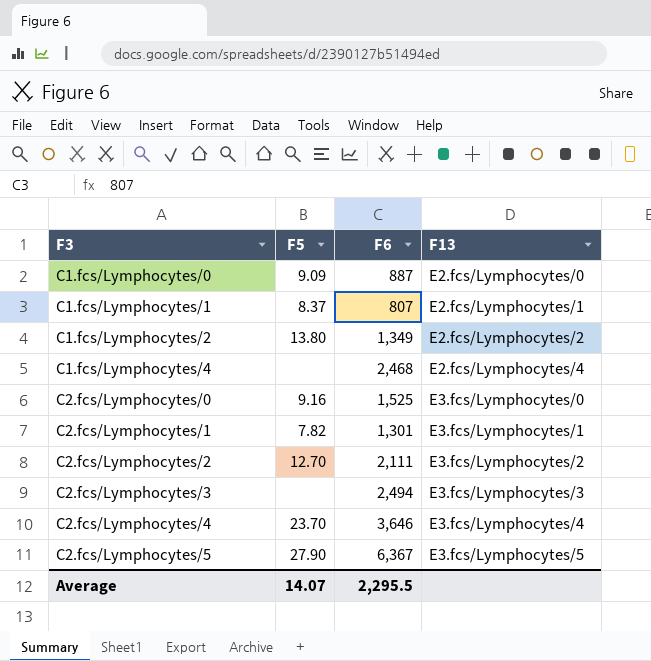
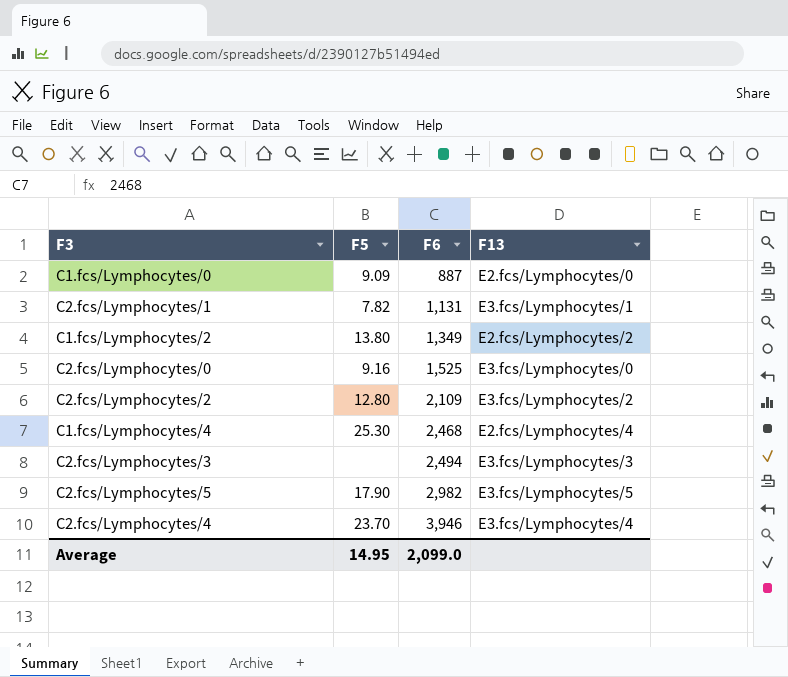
row order: F3 ascending -> F6 ascending
row C1.fcs/Lymphocytes/1: 8.37 | 807 | E2.fcs/Lymphocytes/1 -> none
C2.fcs/Lymphocytes/1 | F6: 1,301 -> 1,131
C2.fcs/Lymphocytes/2 | F5: 12.70 -> 12.80
C2.fcs/Lymphocytes/2 | F6: 2,111 -> 2,109
C1.fcs/Lymphocytes/4 | F5: none -> 25.30
C2.fcs/Lymphocytes/5 | F5: 27.90 -> 17.90
C2.fcs/Lymphocytes/5 | F6: 6,367 -> 2,982
C2.fcs/Lymphocytes/4 | F6: 3,646 -> 3,946
Average | F5: 14.07 -> 14.95
Average | F6: 2,295.5 -> 2,099.0

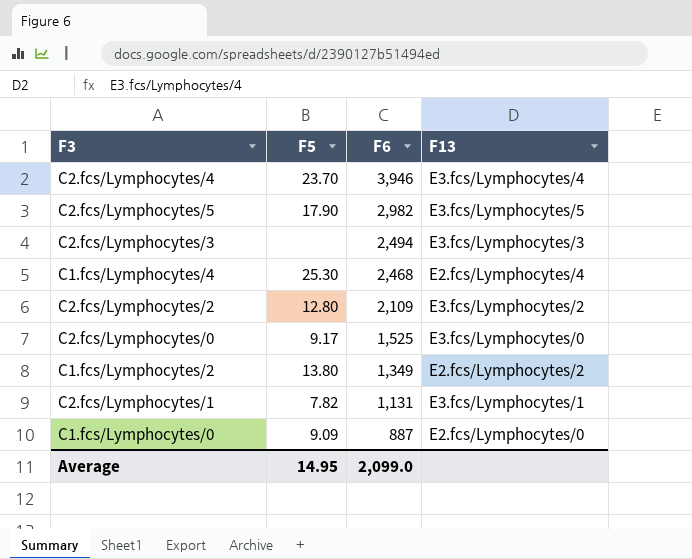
row order: F6 ascending -> F6 descending
C2.fcs/Lymphocytes/0 | F5: 9.16 -> 9.17

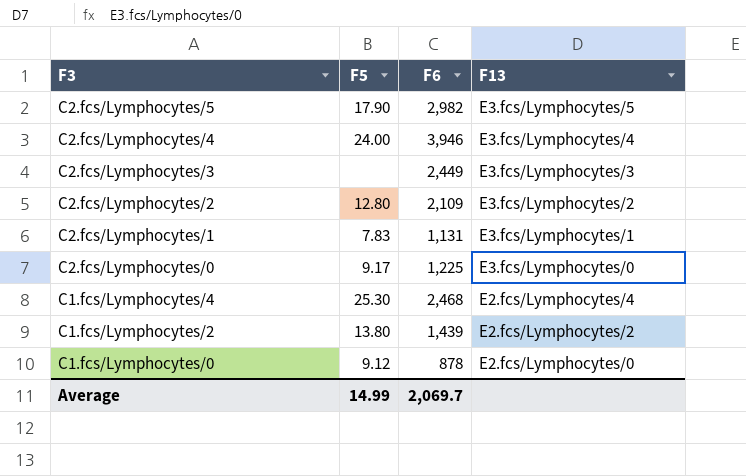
row order: F6 descending -> F3 descending
C2.fcs/Lymphocytes/4 | F5: 23.70 -> 24.00
C2.fcs/Lymphocytes/3 | F6: 2,494 -> 2,449
C2.fcs/Lymphocytes/1 | F5: 7.82 -> 7.83
C2.fcs/Lymphocytes/0 | F6: 1,525 -> 1,225
C1.fcs/Lymphocytes/2 | F6: 1,349 -> 1,439
C1.fcs/Lymphocytes/0 | F5: 9.09 -> 9.12
C1.fcs/Lymphocytes/0 | F6: 887 -> 878
Average | F5: 14.95 -> 14.99
Average | F6: 2,099.0 -> 2,069.7

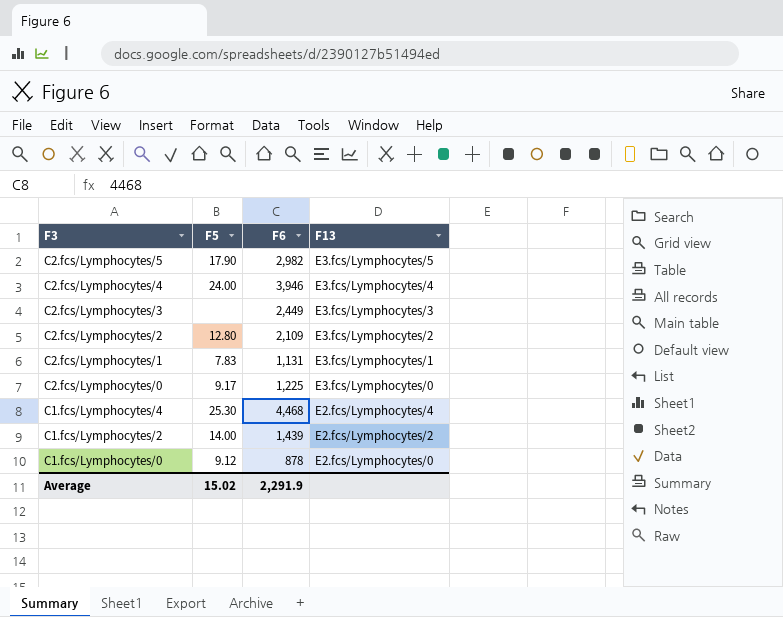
C1.fcs/Lymphocytes/4 | F6: 2,468 -> 4,468
C1.fcs/Lymphocytes/2 | F5: 13.80 -> 14.00
Average | F5: 14.99 -> 15.02
Average | F6: 2,069.7 -> 2,291.9

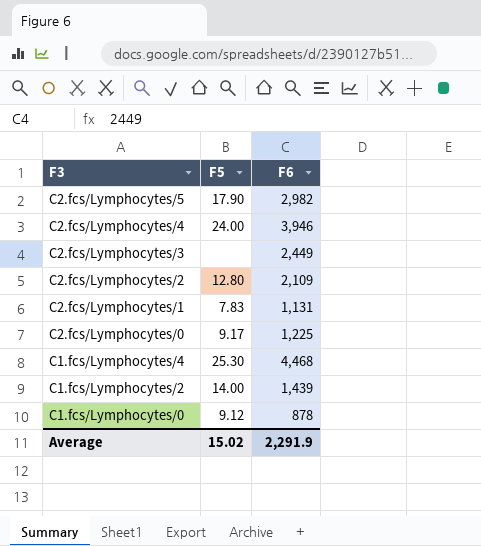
column F13 | position: 4 -> none

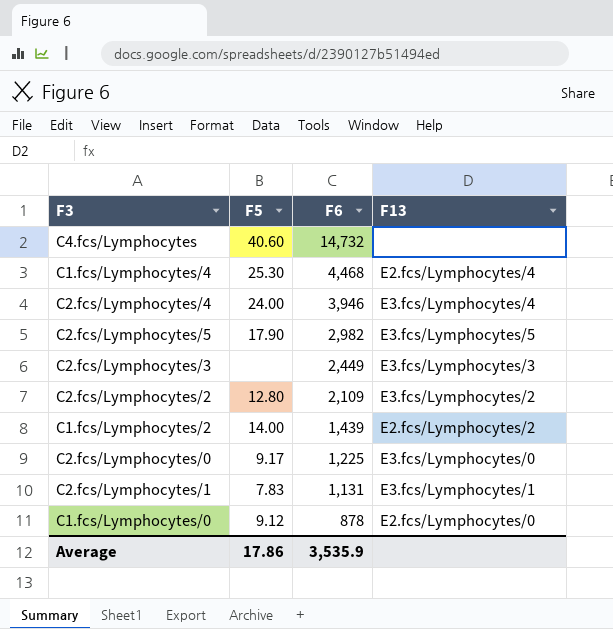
row order: F3 descending -> F6 descending
column F13 | position: none -> 4
row C4.fcs/Lymphocytes: none -> 40.60 | 14,732 | none
Average | F5: 15.02 -> 17.86
Average | F6: 2,291.9 -> 3,535.9

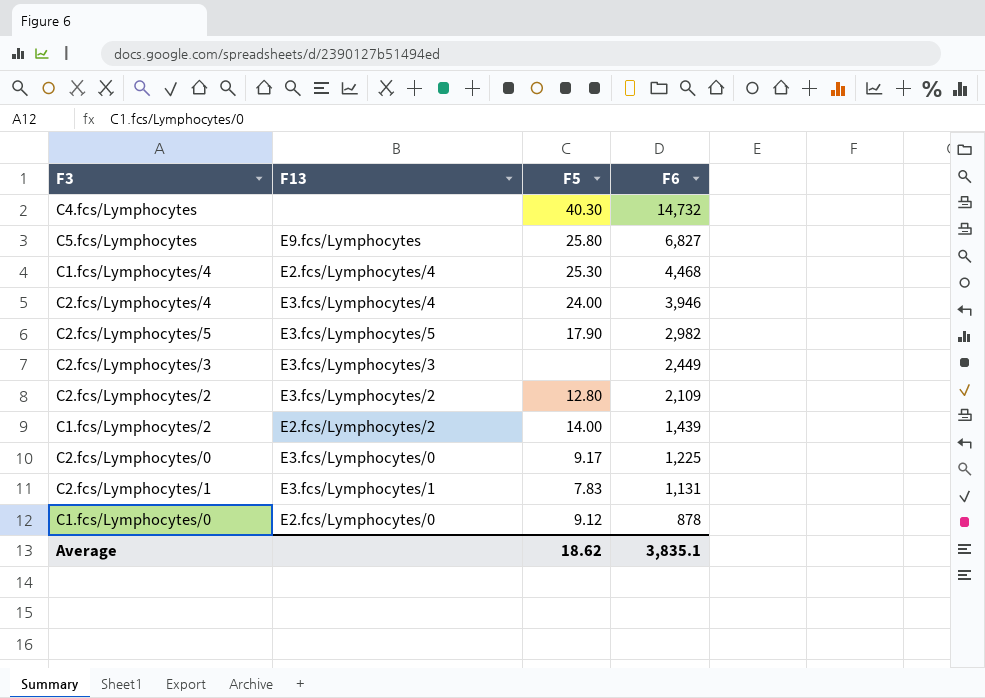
column F13 | position: 4 -> 2
C4.fcs/Lymphocytes | F5: 40.60 -> 40.30
row C5.fcs/Lymphocytes: none -> E9.fcs/Lymphocytes | 25.80 | 6,827
Average | F5: 17.86 -> 18.62
Average | F6: 3,535.9 -> 3,835.1

